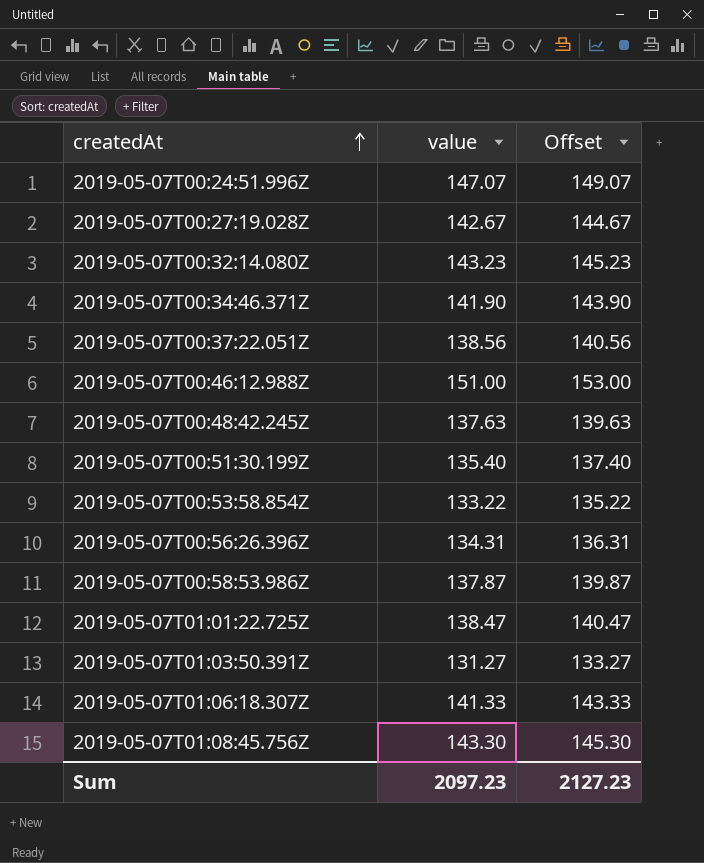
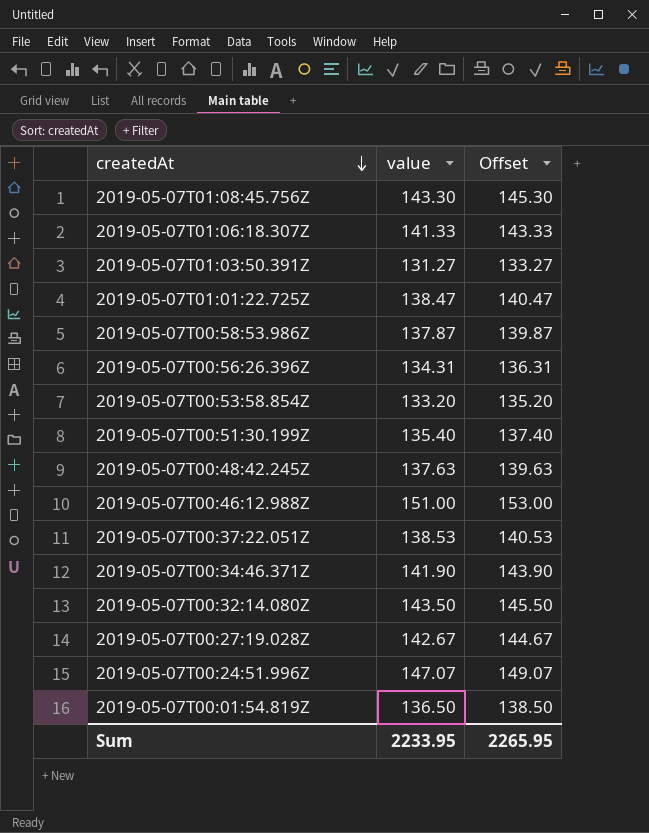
row order: createdAt ascending -> createdAt descending
2019-05-07T00:53:58.854Z | value: 133.22 -> 133.20
2019-05-07T00:53:58.854Z | Offset: 135.22 -> 135.20
2019-05-07T00:37:22.051Z | value: 138.56 -> 138.53
2019-05-07T00:37:22.051Z | Offset: 140.56 -> 140.53
2019-05-07T00:32:14.080Z | value: 143.23 -> 143.50
2019-05-07T00:32:14.080Z | Offset: 145.23 -> 145.50
row 2019-05-07T00:01:54.819Z: none -> 136.50 | 138.50
Sum | value: 2097.23 -> 2233.95
Sum | Offset: 2127.23 -> 2265.95

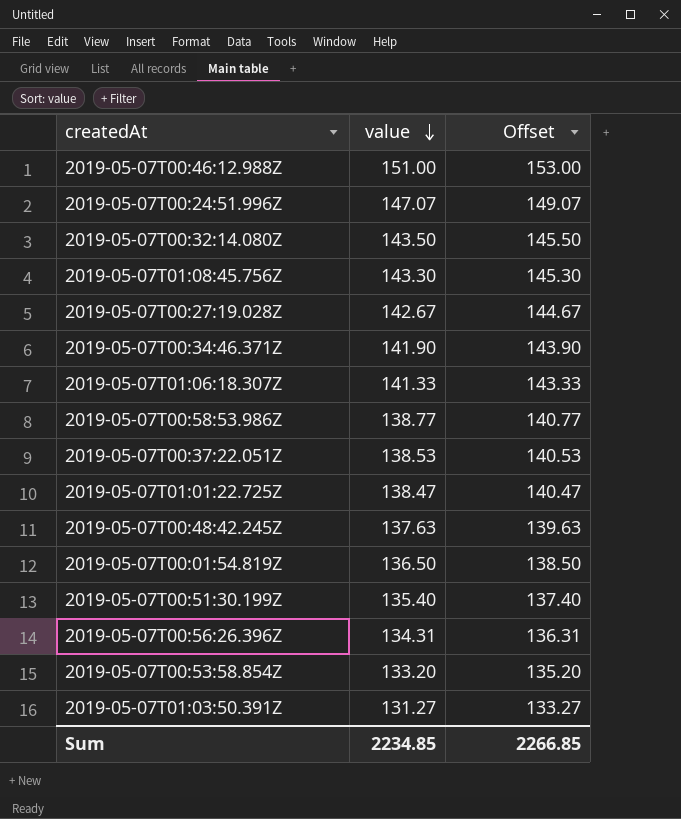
row order: createdAt descending -> value descending
2019-05-07T00:58:53.986Z | value: 137.87 -> 138.77
2019-05-07T00:58:53.986Z | Offset: 139.87 -> 140.77
Sum | value: 2233.95 -> 2234.85
Sum | Offset: 2265.95 -> 2266.85

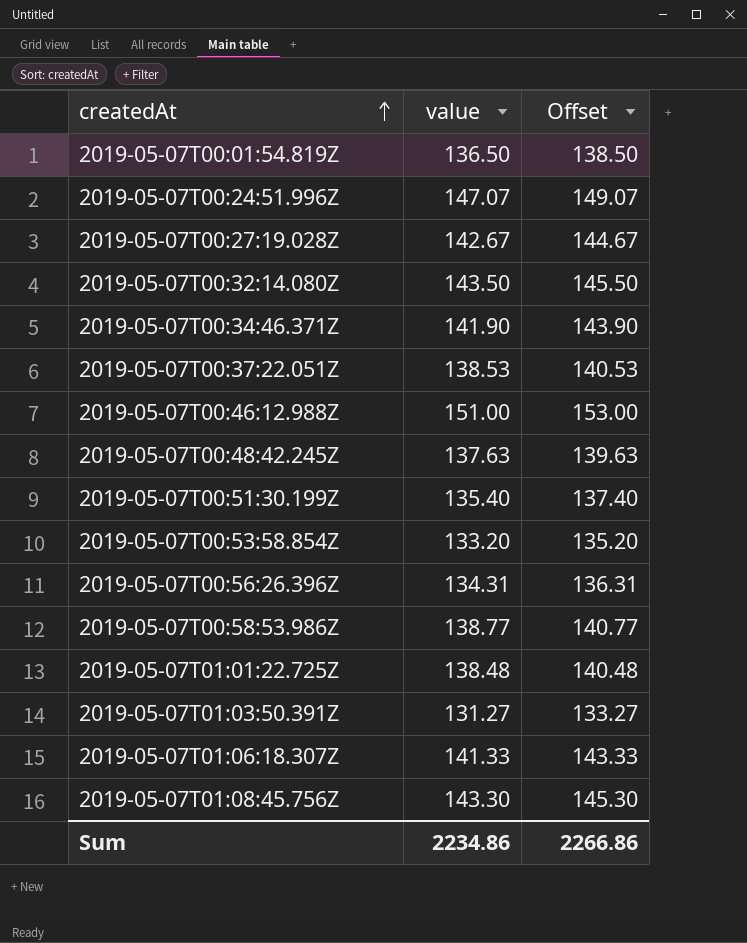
row order: value descending -> createdAt ascending
2019-05-07T01:01:22.725Z | value: 138.47 -> 138.48
2019-05-07T01:01:22.725Z | Offset: 140.47 -> 140.48
Sum | value: 2234.85 -> 2234.86
Sum | Offset: 2266.85 -> 2266.86

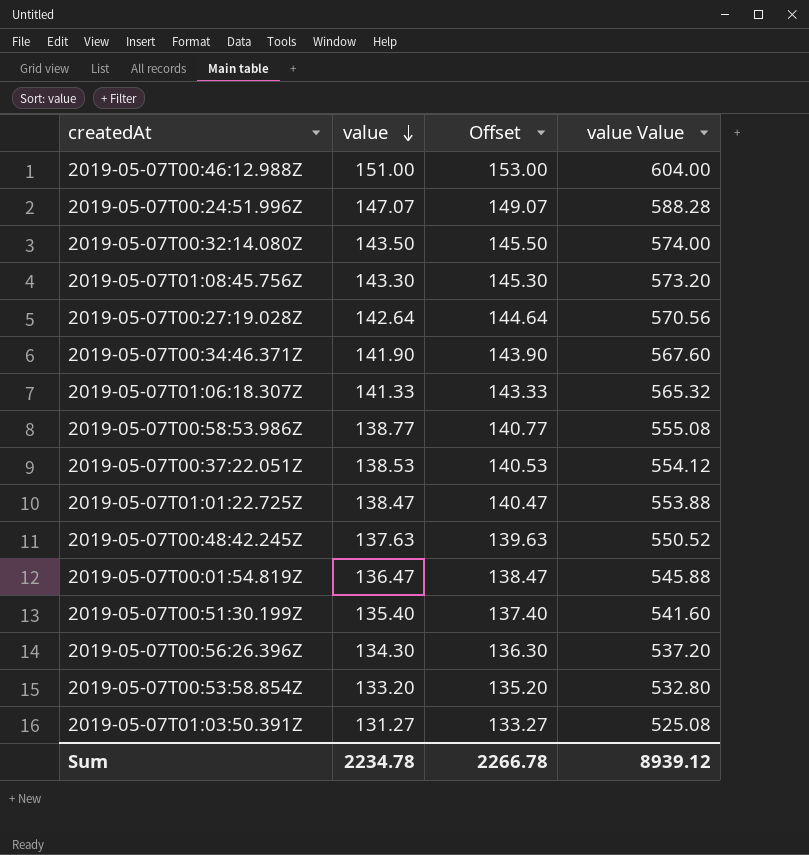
row order: createdAt ascending -> value descending
column value Value | formula: none -> [value] * 4
2019-05-07T00:27:19.028Z | value: 142.67 -> 142.64
2019-05-07T00:27:19.028Z | Offset: 144.67 -> 144.64
2019-05-07T01:01:22.725Z | value: 138.48 -> 138.47
2019-05-07T01:01:22.725Z | Offset: 140.48 -> 140.47
2019-05-07T00:01:54.819Z | value: 136.50 -> 136.47
2019-05-07T00:01:54.819Z | Offset: 138.50 -> 138.47
2019-05-07T00:56:26.396Z | value: 134.31 -> 134.30
2019-05-07T00:56:26.396Z | Offset: 136.31 -> 136.30
Sum | value: 2234.86 -> 2234.78
Sum | Offset: 2266.86 -> 2266.78

